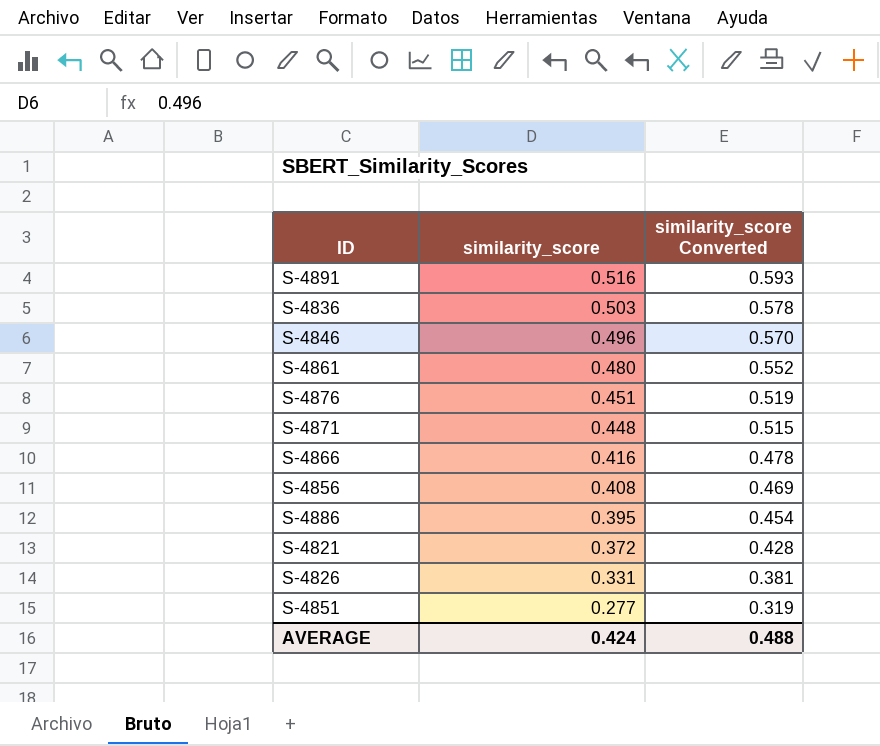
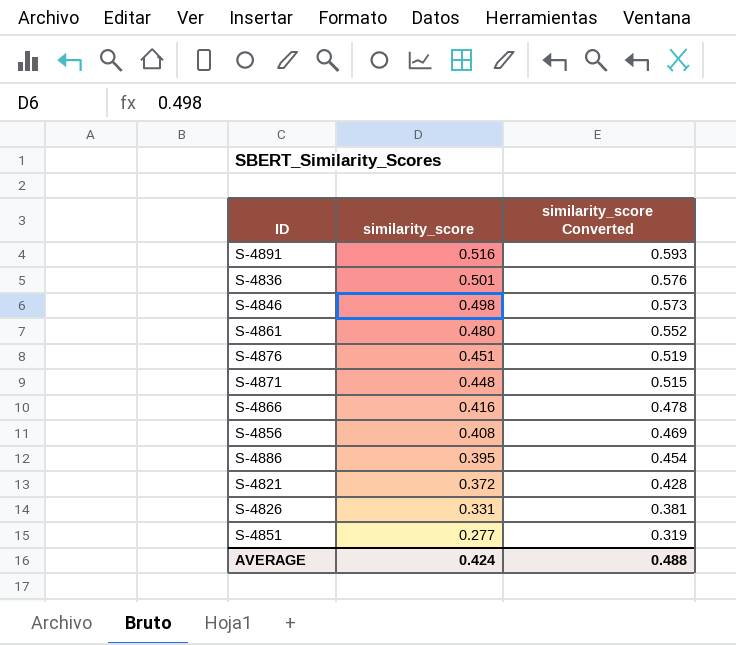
S-4836 | similarity_score: 0.503 -> 0.501
S-4836 | similarity_score Converted: 0.578 -> 0.576
S-4846 | similarity_score: 0.496 -> 0.498
S-4846 | similarity_score Converted: 0.570 -> 0.573

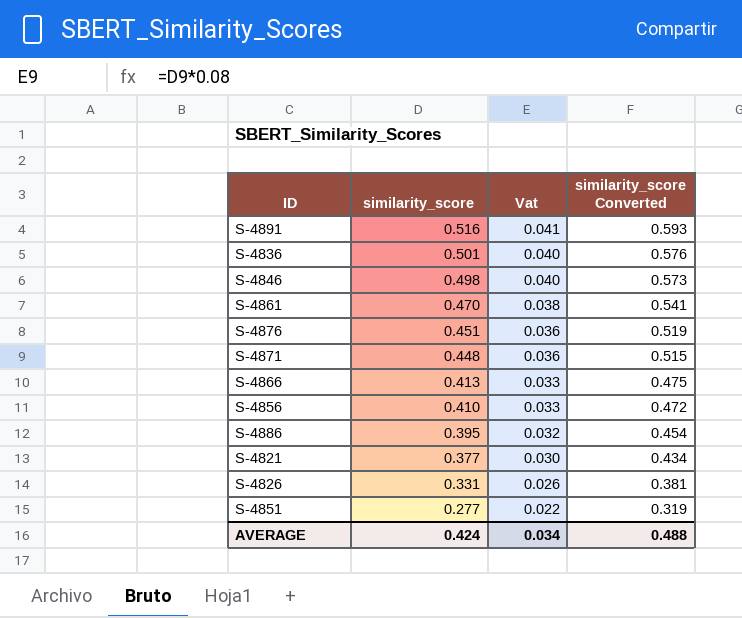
column Vat | formula: none -> [similarity_score] * 0.08
S-4861 | similarity_score: 0.480 -> 0.470
S-4861 | similarity_score Converted: 0.552 -> 0.541
S-4866 | similarity_score: 0.416 -> 0.413
S-4866 | similarity_score Converted: 0.478 -> 0.475
S-4856 | similarity_score: 0.408 -> 0.410
S-4856 | similarity_score Converted: 0.469 -> 0.472
S-4821 | similarity_score: 0.372 -> 0.377
S-4821 | similarity_score Converted: 0.428 -> 0.434

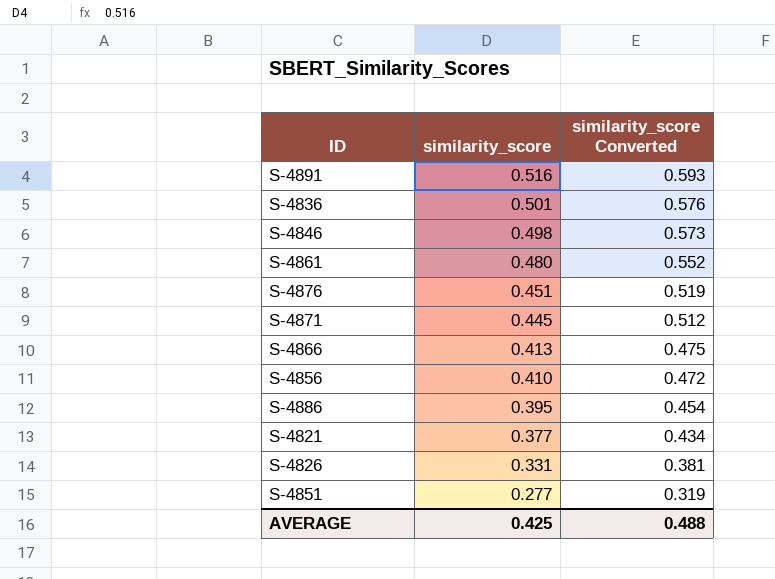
column Vat | formula: [similarity_score] * 0.08 -> none
S-4861 | similarity_score: 0.470 -> 0.480
S-4861 | similarity_score Converted: 0.541 -> 0.552
S-4871 | similarity_score: 0.448 -> 0.445
S-4871 | similarity_score Converted: 0.515 -> 0.512
AVERAGE | similarity_score: 0.424 -> 0.425

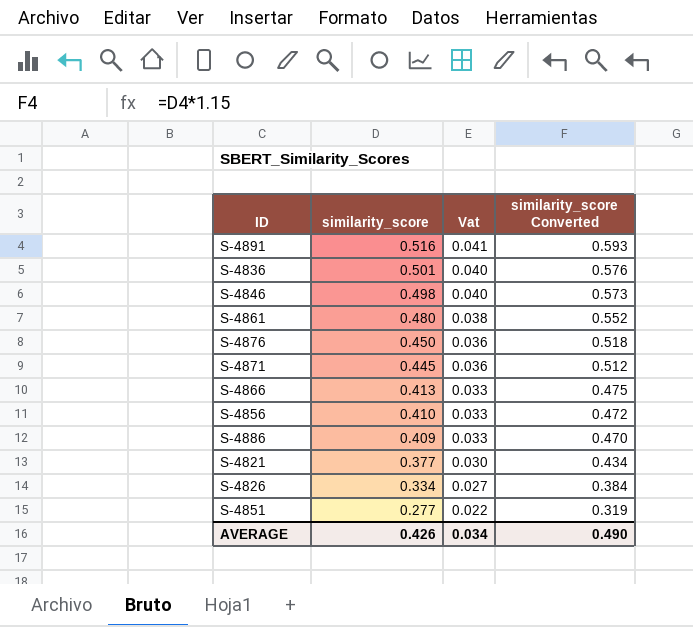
column Vat | formula: none -> [similarity_score] * 0.08
S-4876 | similarity_score: 0.451 -> 0.450
S-4876 | similarity_score Converted: 0.519 -> 0.518
S-4886 | similarity_score: 0.395 -> 0.409
S-4886 | similarity_score Converted: 0.454 -> 0.470
S-4826 | similarity_score: 0.331 -> 0.334
S-4826 | similarity_score Converted: 0.381 -> 0.384
AVERAGE | similarity_score: 0.425 -> 0.426
AVERAGE | similarity_score Converted: 0.488 -> 0.490

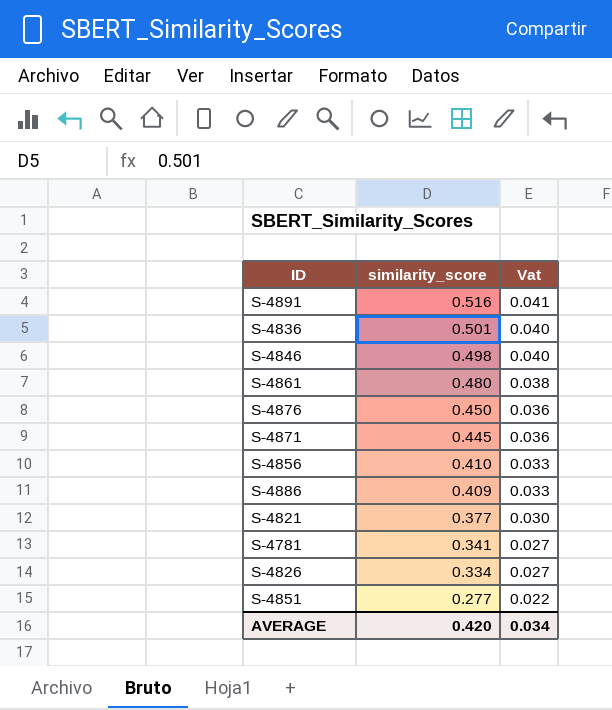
column similarity_score Converted | formula: [similarity_score] * 1.15 -> none
row S-4866: 0.413 | 0.033 | 0.475 -> none
row S-4781: none -> 0.341 | 0.027
AVERAGE | similarity_score: 0.426 -> 0.420

